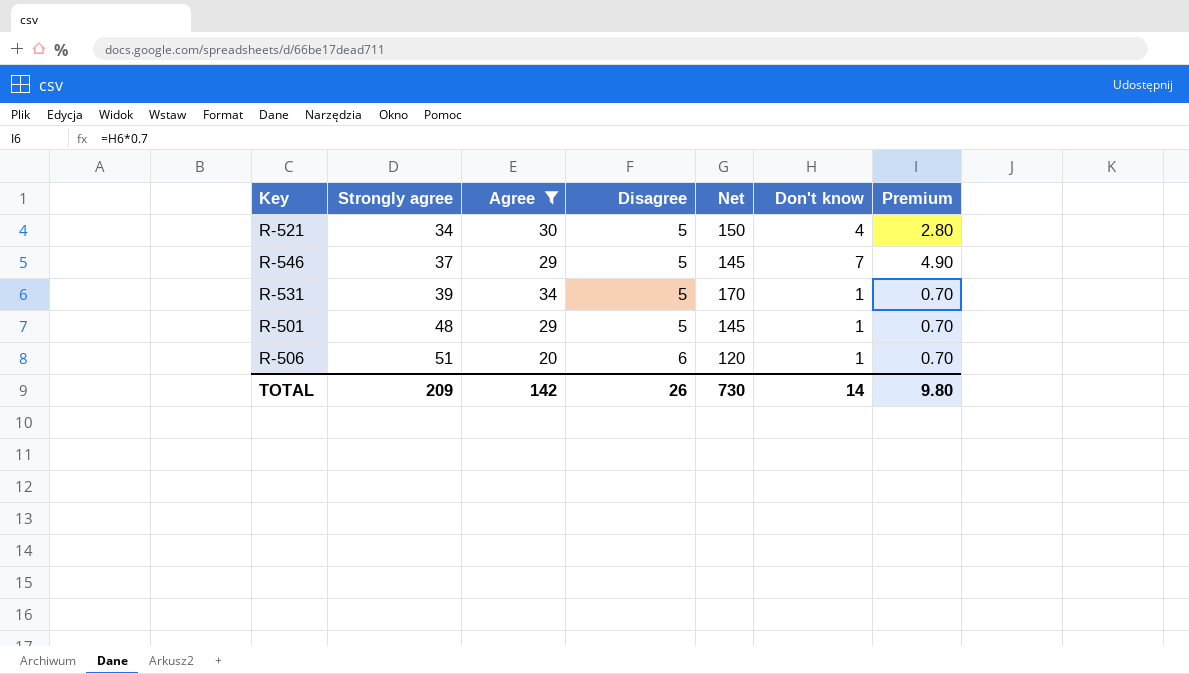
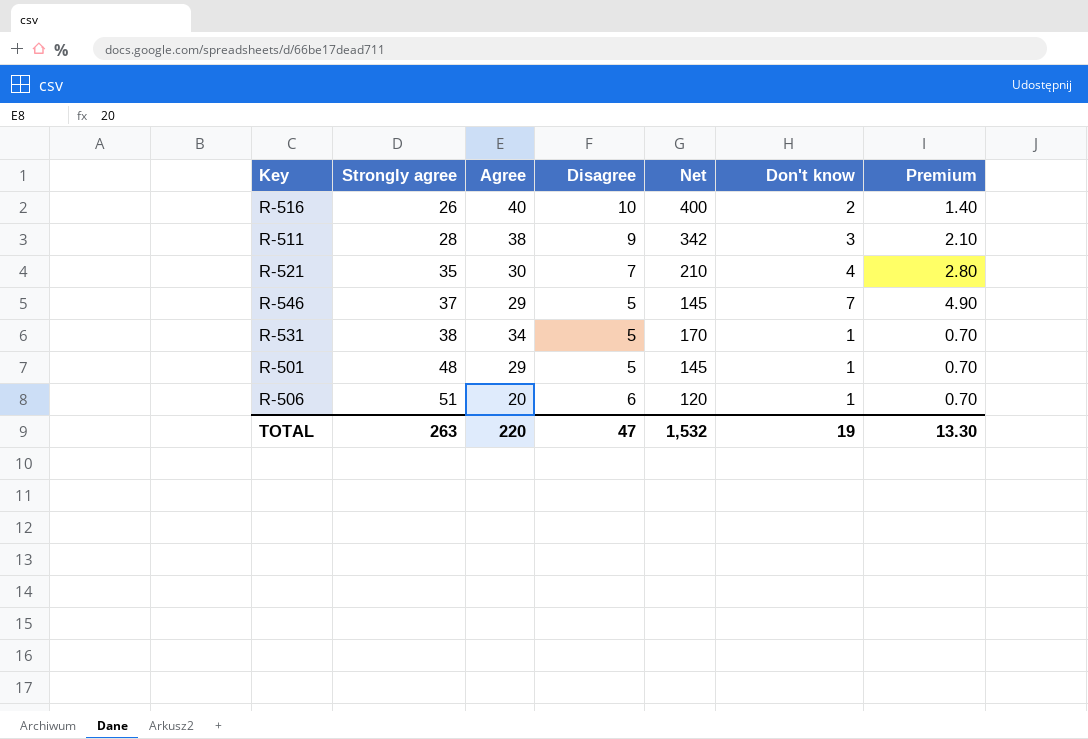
filter: Agree <= 34 -> none
R-521 | Strongly agree: 34 -> 35
R-521 | Disagree: 5 -> 7
R-521 | Net: 150 -> 210
R-531 | Strongly agree: 39 -> 38
TOTAL | Strongly agree: 209 -> 263
TOTAL | Agree: 142 -> 220
TOTAL | Disagree: 26 -> 47
TOTAL | Net: 730 -> 1,532
TOTAL | Don't know: 14 -> 19
TOTAL | Premium: 9.80 -> 13.30

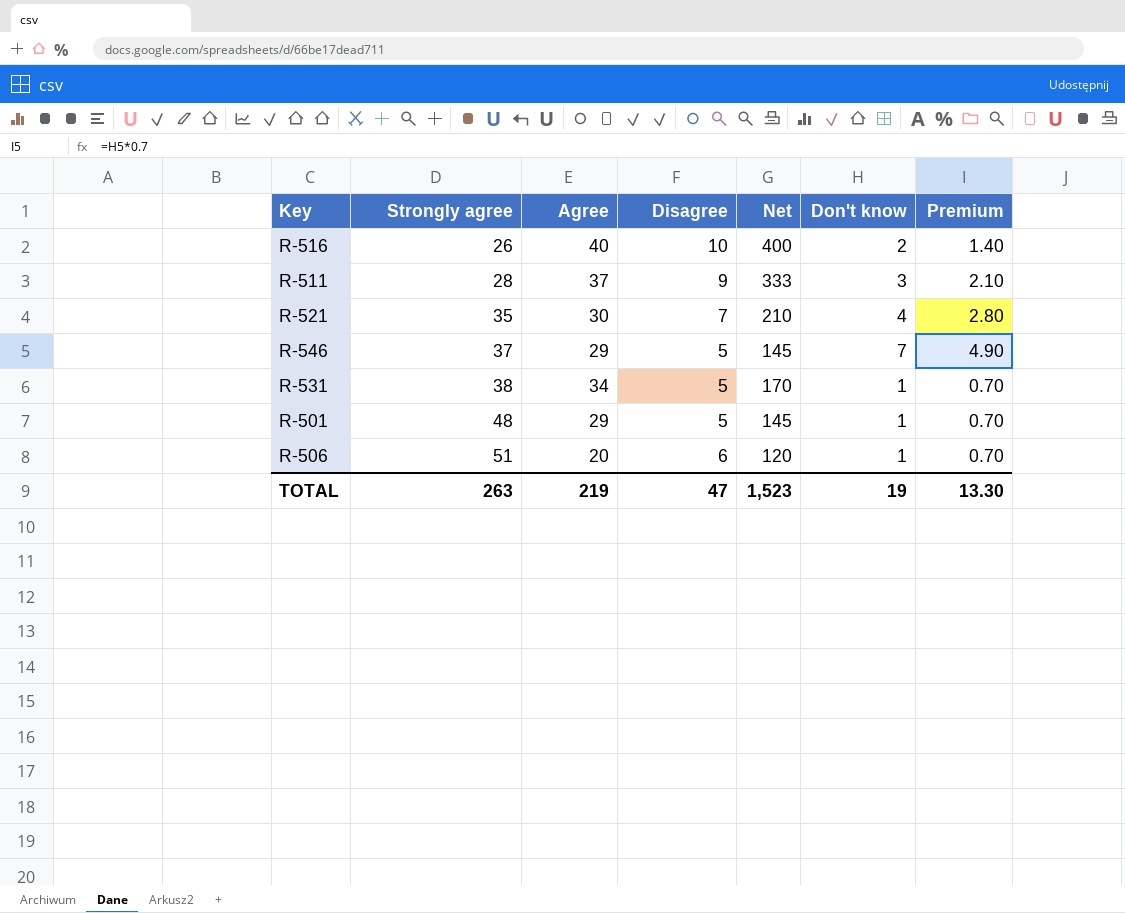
R-511 | Agree: 38 -> 37
R-511 | Net: 342 -> 333
TOTAL | Agree: 220 -> 219
TOTAL | Net: 1,532 -> 1,523

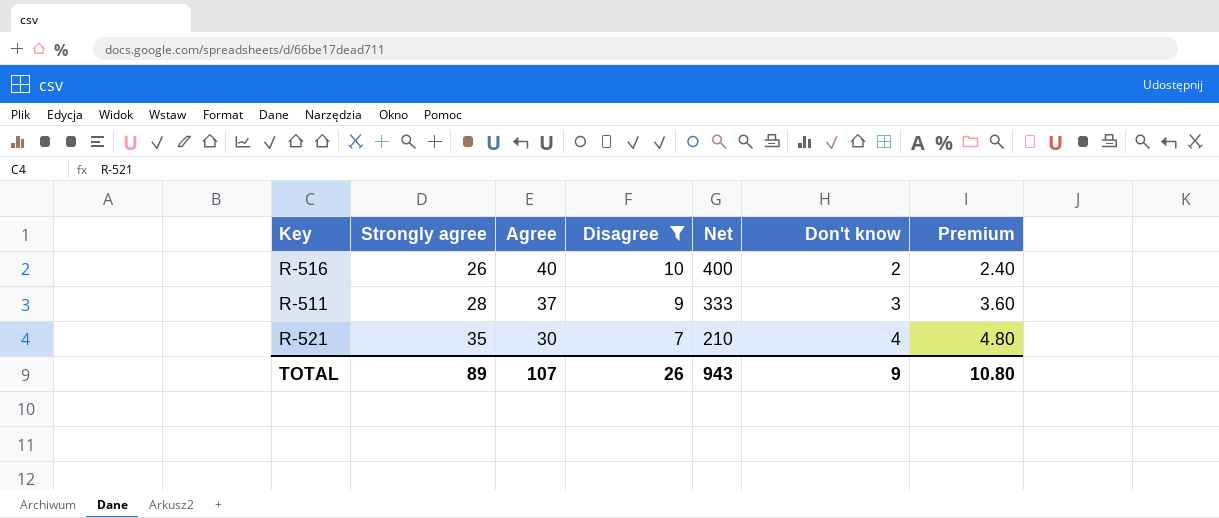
filter: none -> Disagree >= 7
column Premium | formula: [Don't know] * 0.7 -> [Don't know] * 1.2
TOTAL | Strongly agree: 263 -> 89
TOTAL | Agree: 219 -> 107
TOTAL | Disagree: 47 -> 26
TOTAL | Net: 1,523 -> 943
TOTAL | Don't know: 19 -> 9
TOTAL | Premium: 13.30 -> 10.80

